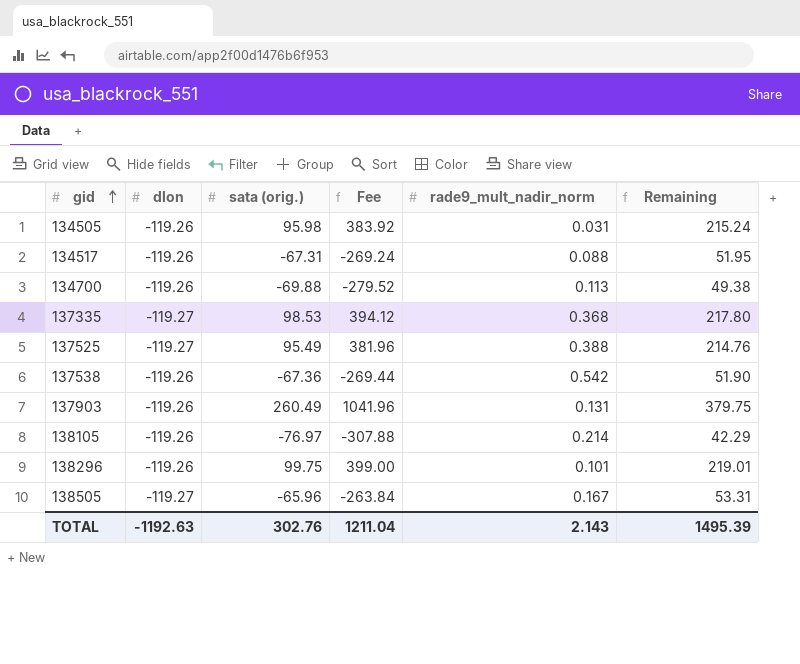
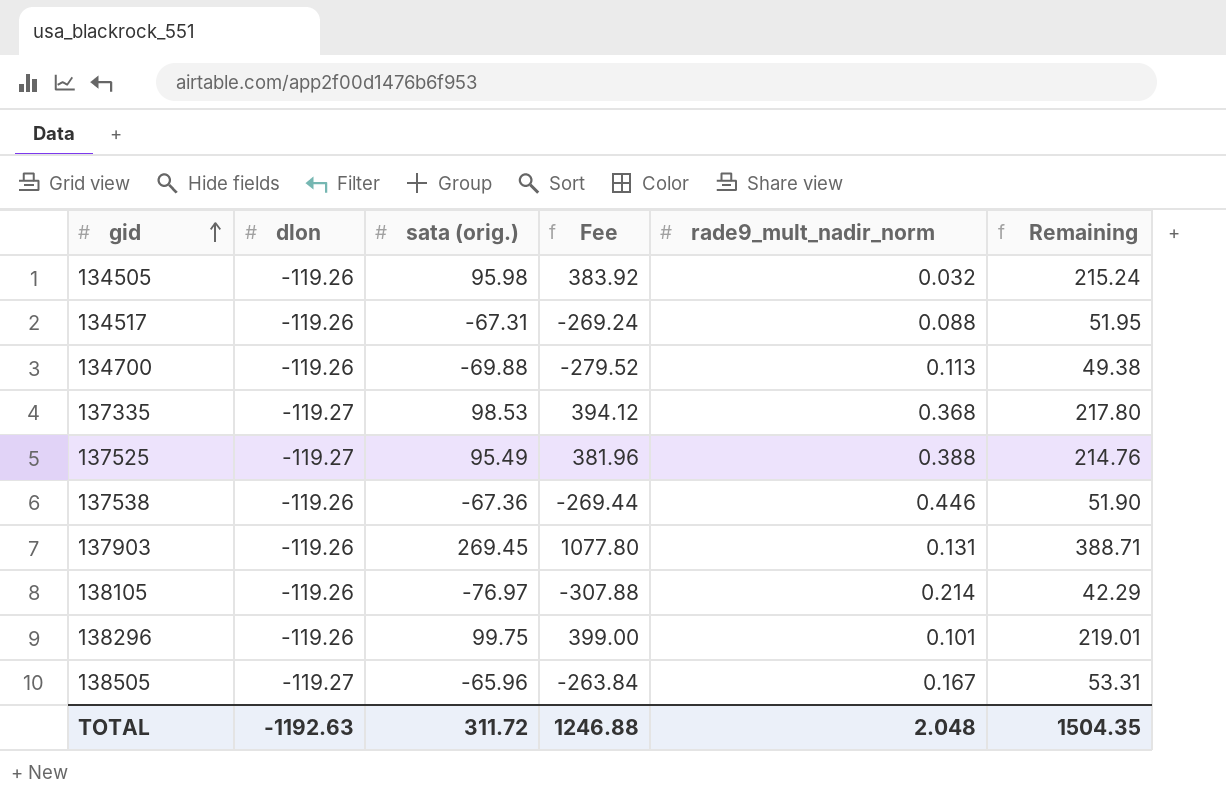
134505 | rade9_mult_nadir_norm: 0.031 -> 0.032
137538 | rade9_mult_nadir_norm: 0.542 -> 0.446
137903 | sata (orig.): 260.49 -> 269.45
137903 | Fee: 1041.96 -> 1077.80
137903 | Remaining: 379.75 -> 388.71
TOTAL | sata (orig.): 302.76 -> 311.72
TOTAL | Fee: 1211.04 -> 1246.88
TOTAL | rade9_mult_nadir_norm: 2.143 -> 2.048
TOTAL | Remaining: 1495.39 -> 1504.35

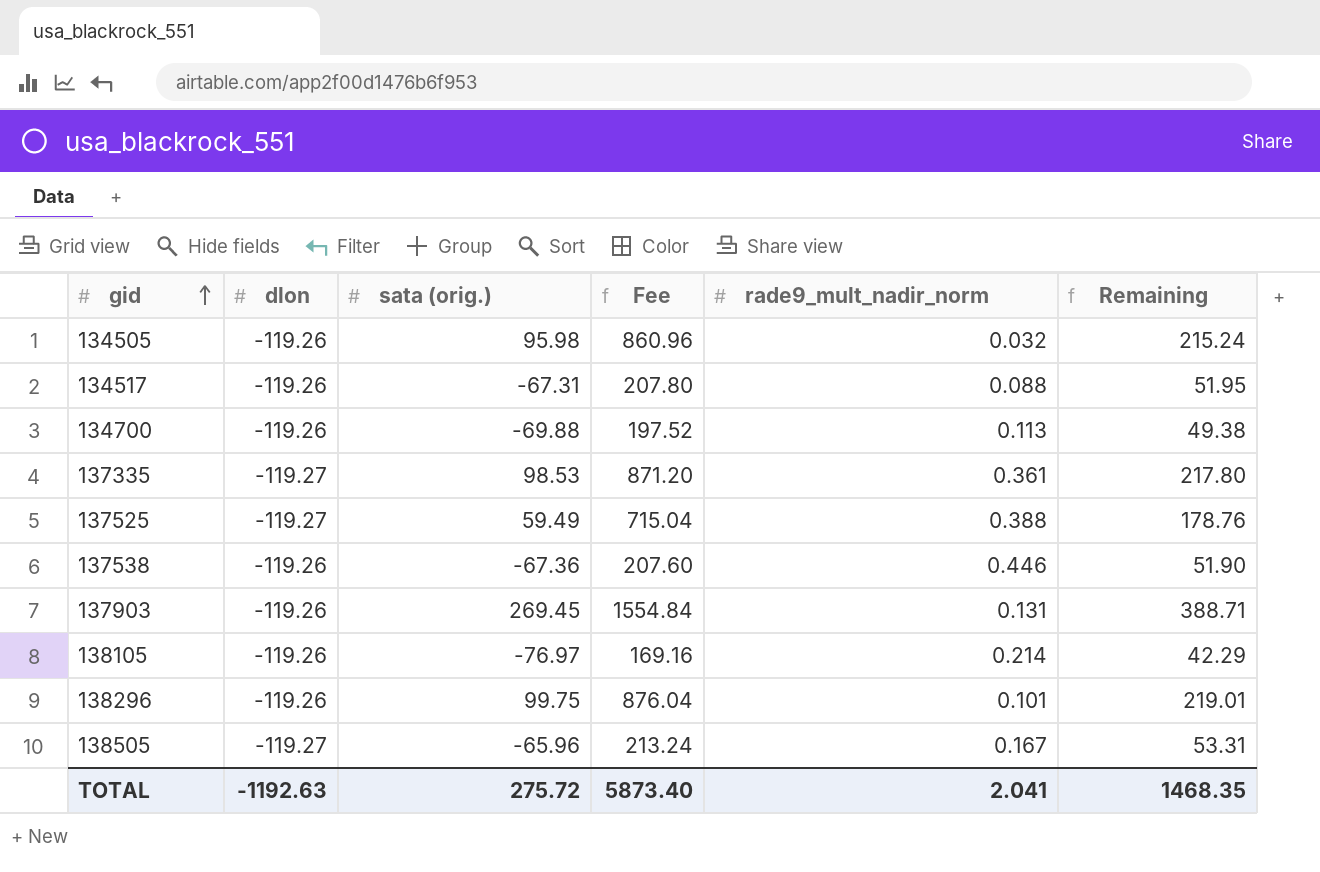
column Fee | formula: [sata (orig.)] * 4 -> [Remaining] * 4
137335 | rade9_mult_nadir_norm: 0.368 -> 0.361
137525 | sata (orig.): 95.49 -> 59.49
137525 | Remaining: 214.76 -> 178.76
TOTAL | sata (orig.): 311.72 -> 275.72
TOTAL | Fee: 1246.88 -> 5873.40
TOTAL | rade9_mult_nadir_norm: 2.048 -> 2.041
TOTAL | Remaining: 1504.35 -> 1468.35

